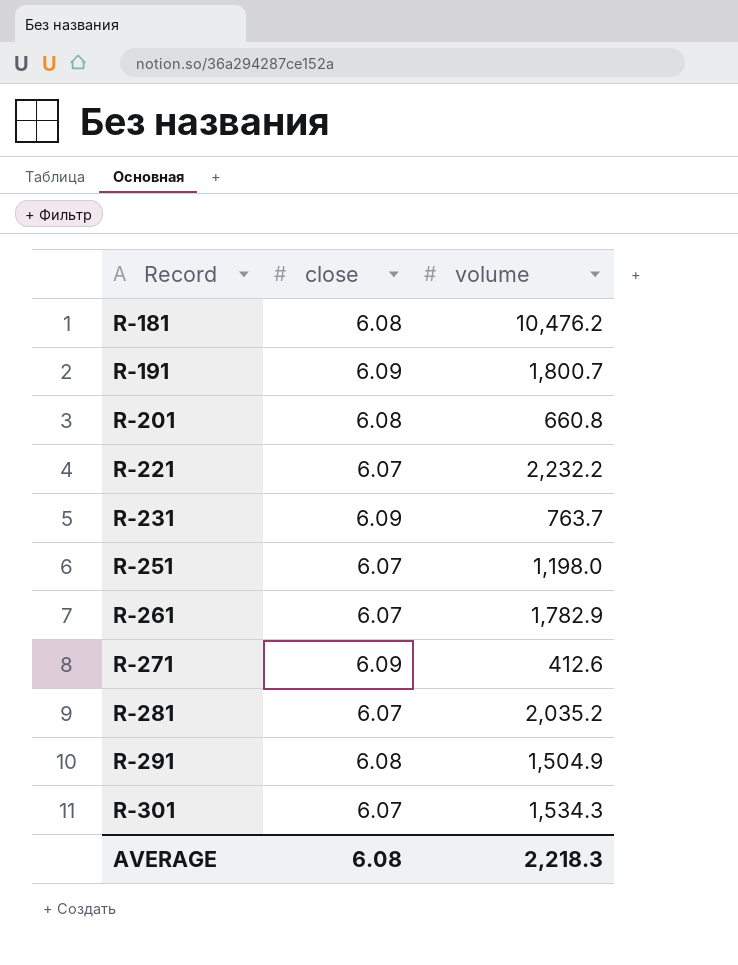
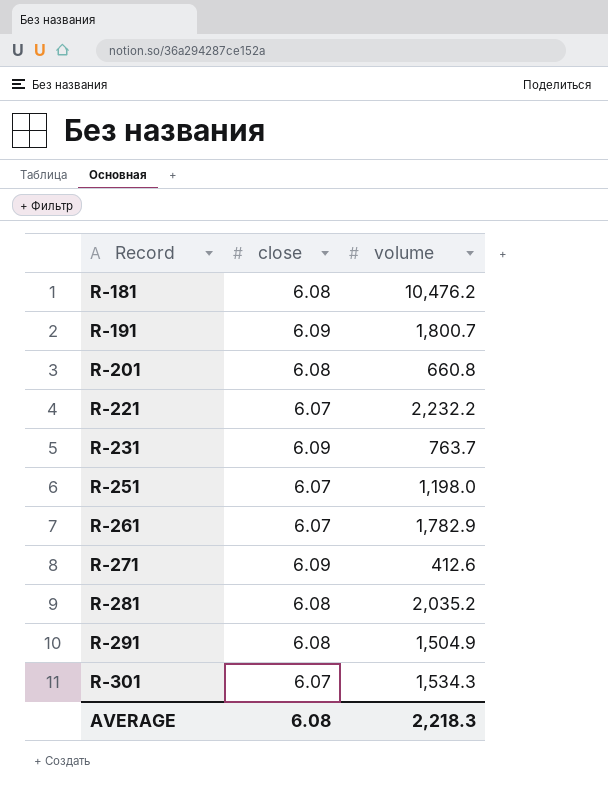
R-281 | close: 6.07 -> 6.08

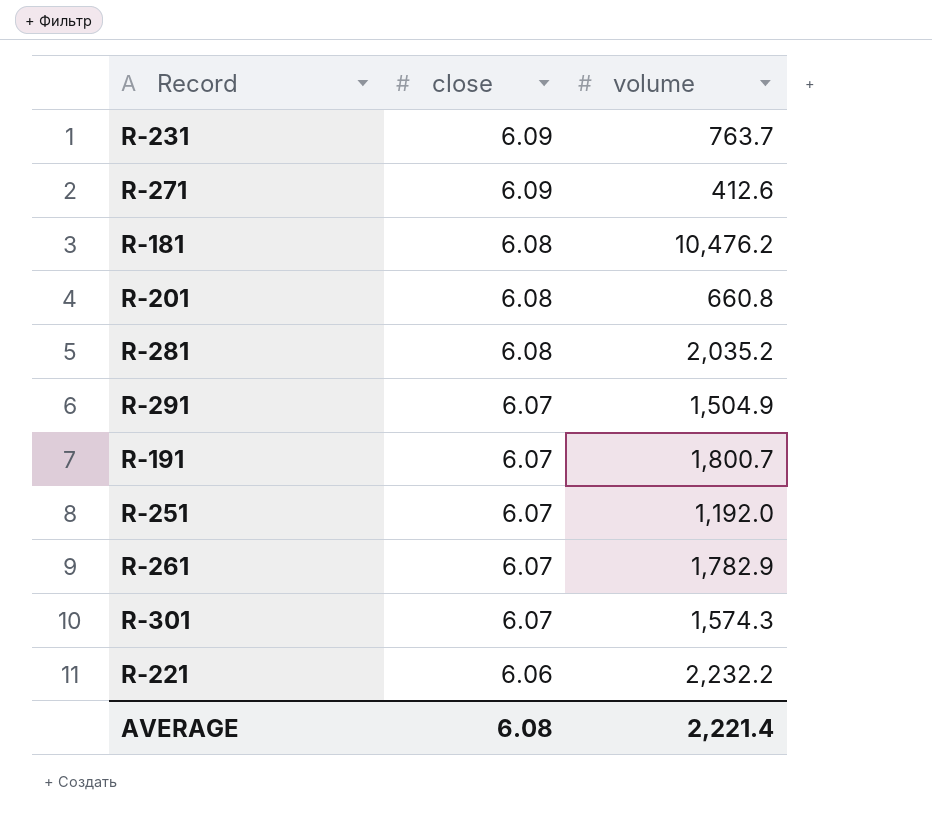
row order: Record ascending -> close descending
R-291 | close: 6.08 -> 6.07
R-191 | close: 6.09 -> 6.07
R-251 | volume: 1,198.0 -> 1,192.0
R-301 | volume: 1,534.3 -> 1,574.3
R-221 | close: 6.07 -> 6.06
AVERAGE | volume: 2,218.3 -> 2,221.4

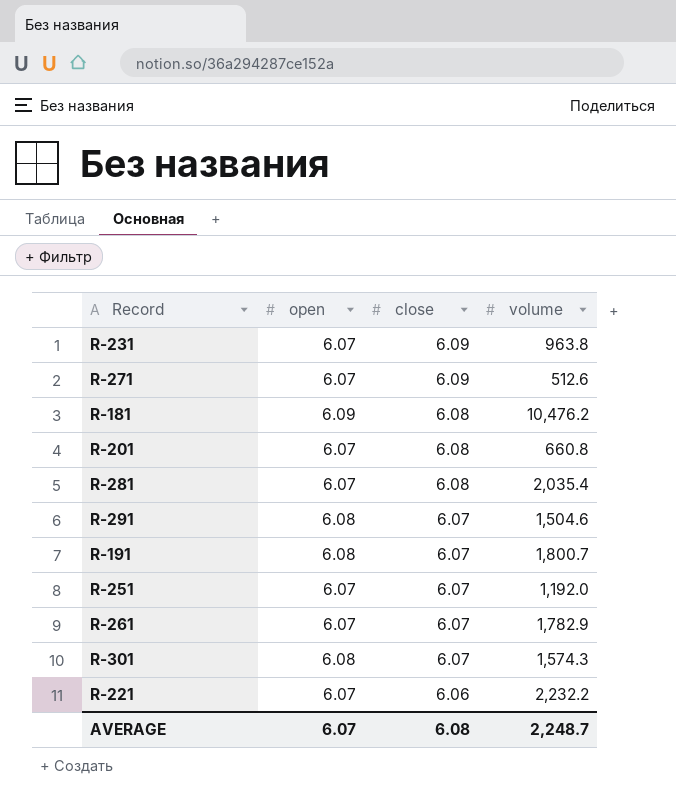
column open | position: none -> 2
R-231 | volume: 763.7 -> 963.8
R-271 | volume: 412.6 -> 512.6
R-281 | volume: 2,035.2 -> 2,035.4
R-291 | volume: 1,504.9 -> 1,504.6
AVERAGE | volume: 2,221.4 -> 2,248.7

